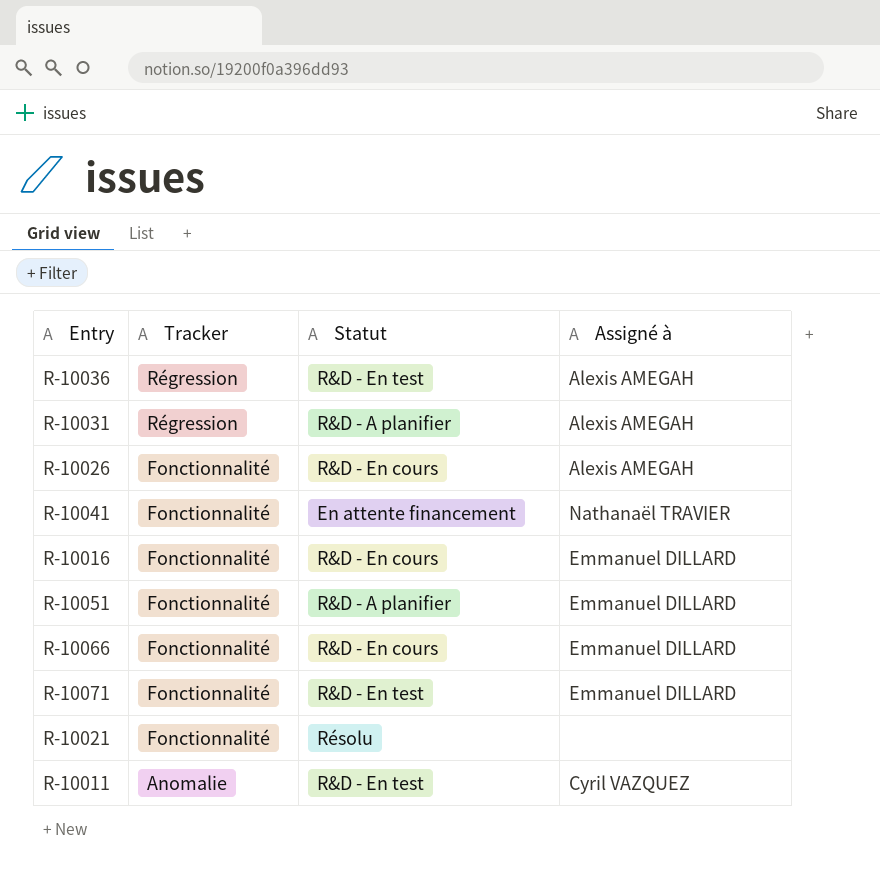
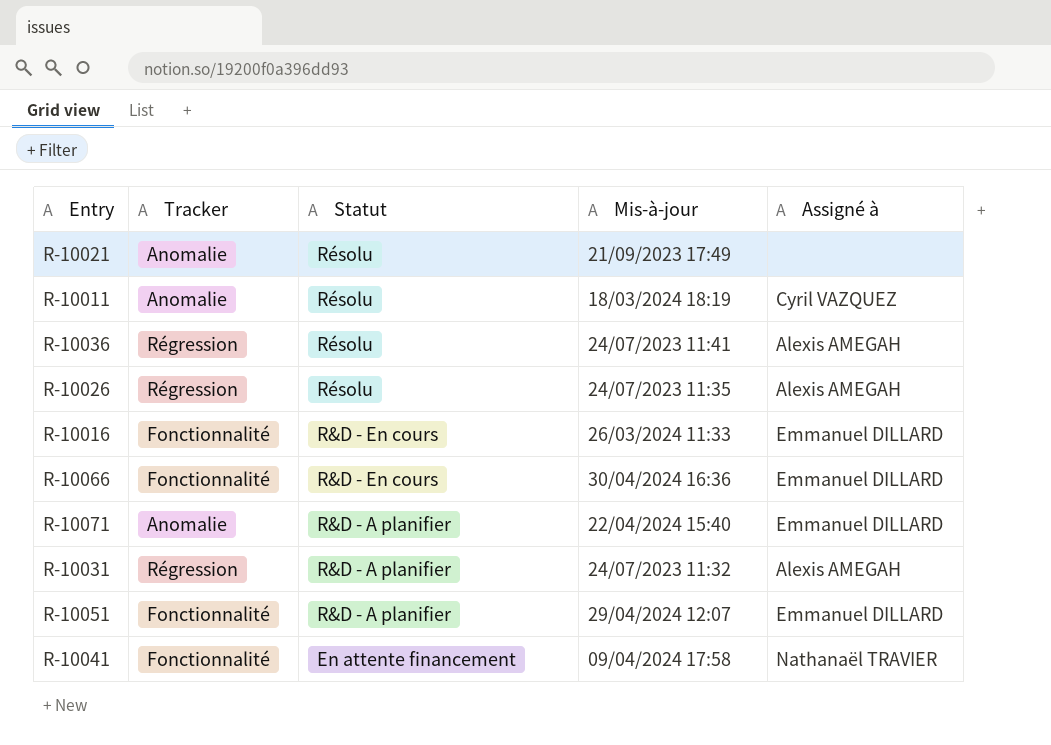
row order: Tracker descending -> Statut descending
column Mis-à-jour | position: none -> 4
R-10021 | Tracker: Fonctionnalité -> Anomalie
R-10011 | Statut: R&D - En test -> Résolu
R-10036 | Statut: R&D - En test -> Résolu
R-10026 | Tracker: Fonctionnalité -> Régression
R-10026 | Statut: R&D - En cours -> Résolu
R-10071 | Tracker: Fonctionnalité -> Anomalie
R-10071 | Statut: R&D - En test -> R&D - A planifier

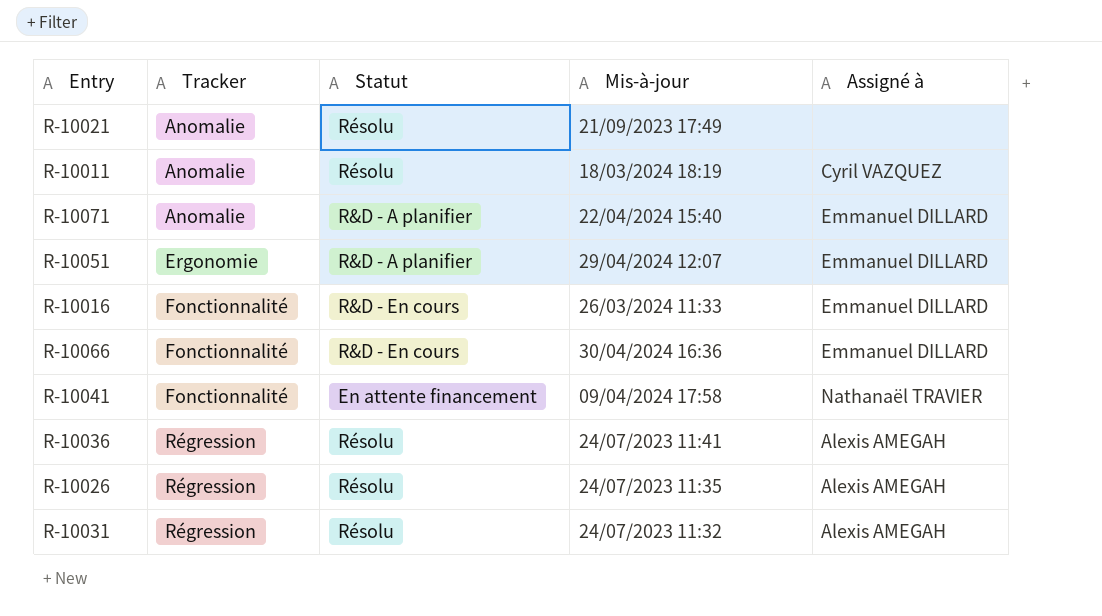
row order: Statut descending -> Tracker ascending
R-10051 | Tracker: Fonctionnalité -> Ergonomie
R-10031 | Statut: R&D - A planifier -> Résolu

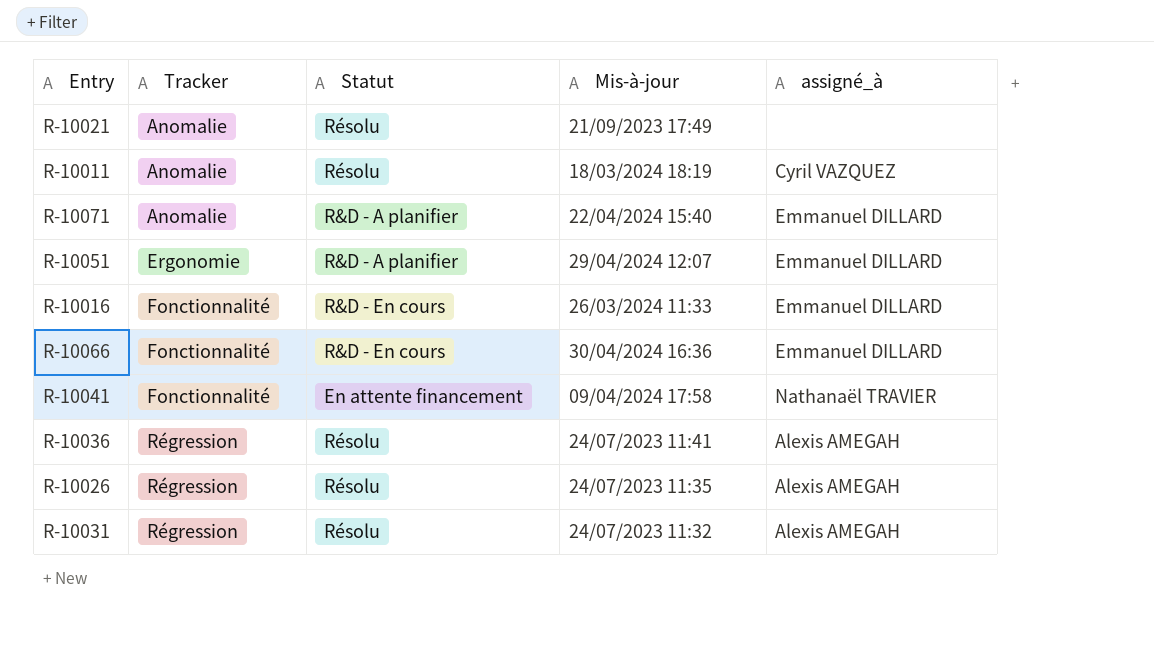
column name: Assigné à -> assigné_à

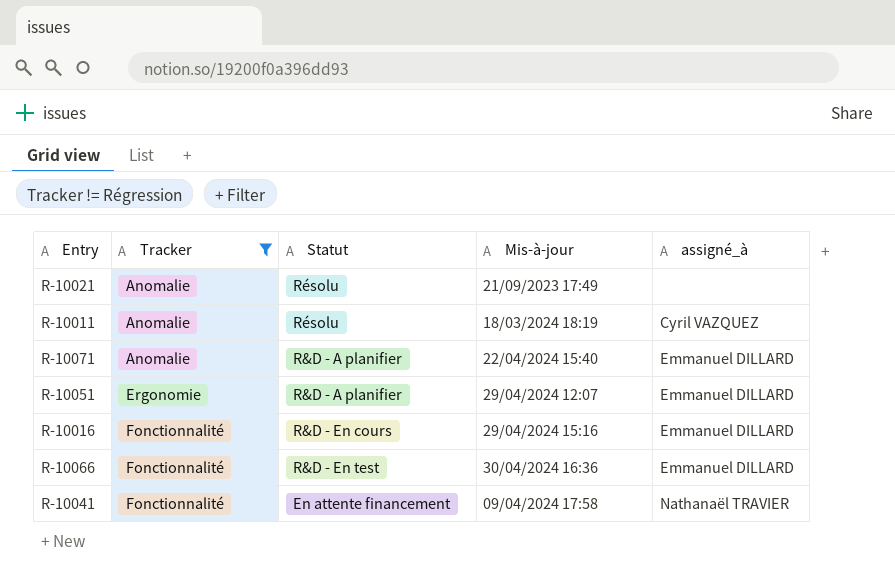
filter: none -> Tracker != Régression
R-10016 | Mis-à-jour: 26/03/2024 11:33 -> 29/04/2024 15:16
R-10066 | Statut: R&D - En cours -> R&D - En test

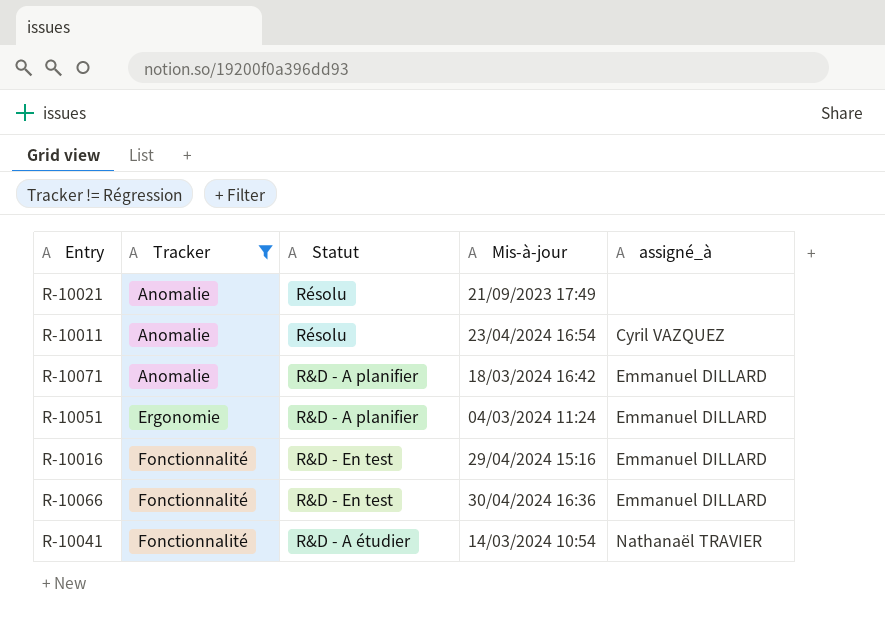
R-10011 | Mis-à-jour: 18/03/2024 18:19 -> 23/04/2024 16:54
R-10071 | Mis-à-jour: 22/04/2024 15:40 -> 18/03/2024 16:42
R-10051 | Mis-à-jour: 29/04/2024 12:07 -> 04/03/2024 11:24
R-10016 | Statut: R&D - En cours -> R&D - En test
R-10041 | Statut: En attente financement -> R&D - A étudier
R-10041 | Mis-à-jour: 09/04/2024 17:58 -> 14/03/2024 10:54

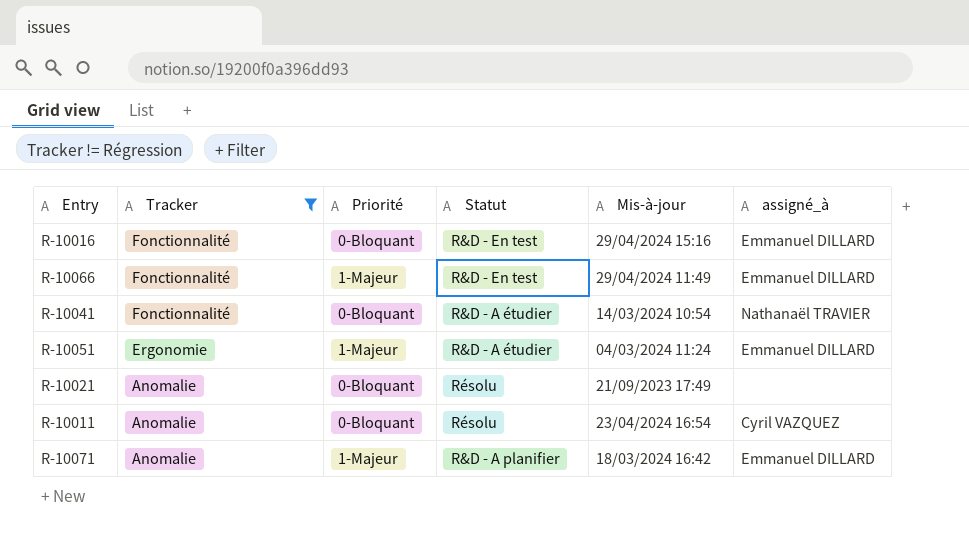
row order: Tracker ascending -> Tracker descending
column Priorité | position: none -> 3
R-10066 | Mis-à-jour: 30/04/2024 16:36 -> 29/04/2024 11:49
R-10051 | Statut: R&D - A planifier -> R&D - A étudier

